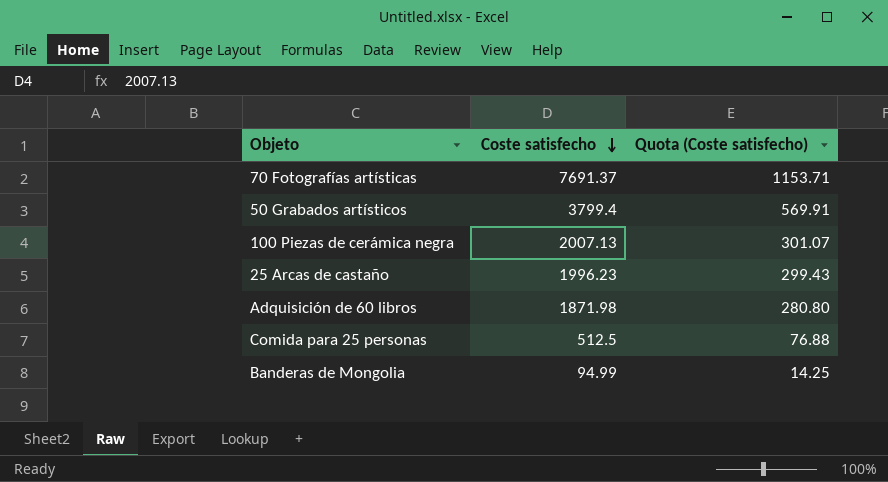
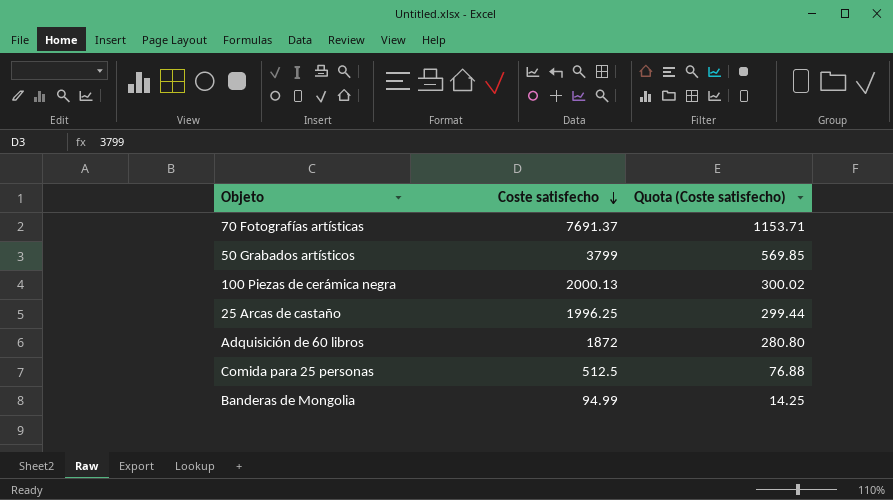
50 Grabados artísticos | Coste satisfecho: 3799.4 -> 3799
50 Grabados artísticos | Quota (Coste satisfecho): 569.91 -> 569.85
100 Piezas de cerámica negra | Coste satisfecho: 2007.13 -> 2000.13
100 Piezas de cerámica negra | Quota (Coste satisfecho): 301.07 -> 300.02
25 Arcas de castaño | Coste satisfecho: 1996.23 -> 1996.25
25 Arcas de castaño | Quota (Coste satisfecho): 299.43 -> 299.44
Adquisición de 60 libros | Coste satisfecho: 1871.98 -> 1872

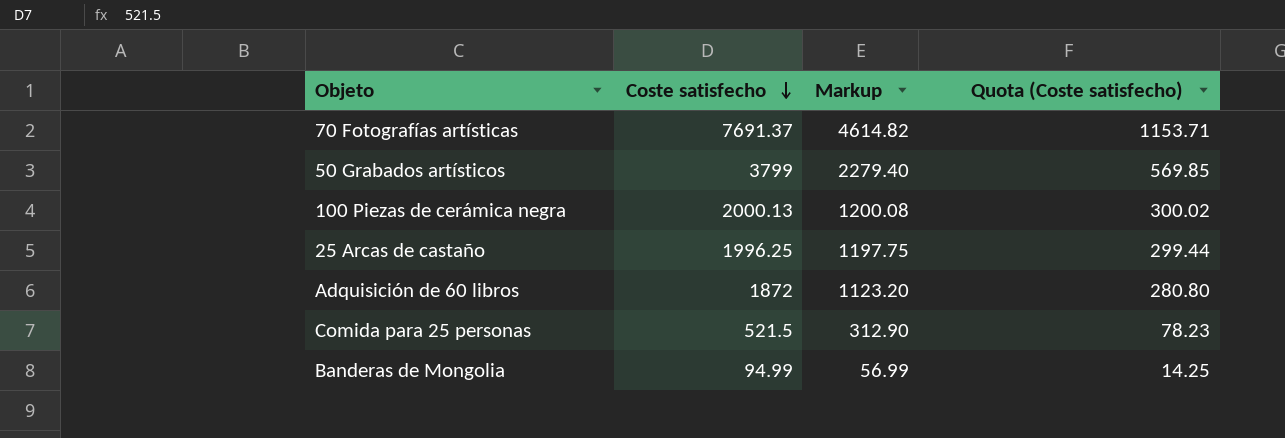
column Markup | formula: none -> [Coste satisfecho] * 0.6
Comida para 25 personas | Coste satisfecho: 512.5 -> 521.5
Comida para 25 personas | Quota (Coste satisfecho): 76.88 -> 78.23

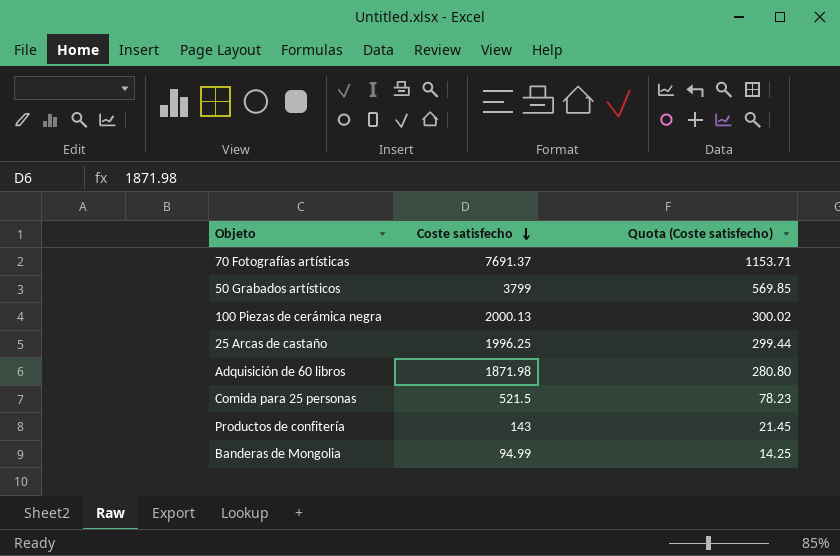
column Markup | formula: [Coste satisfecho] * 0.6 -> none
Adquisición de 60 libros | Coste satisfecho: 1872 -> 1871.98
row Productos de confitería: none -> 143 | 21.45

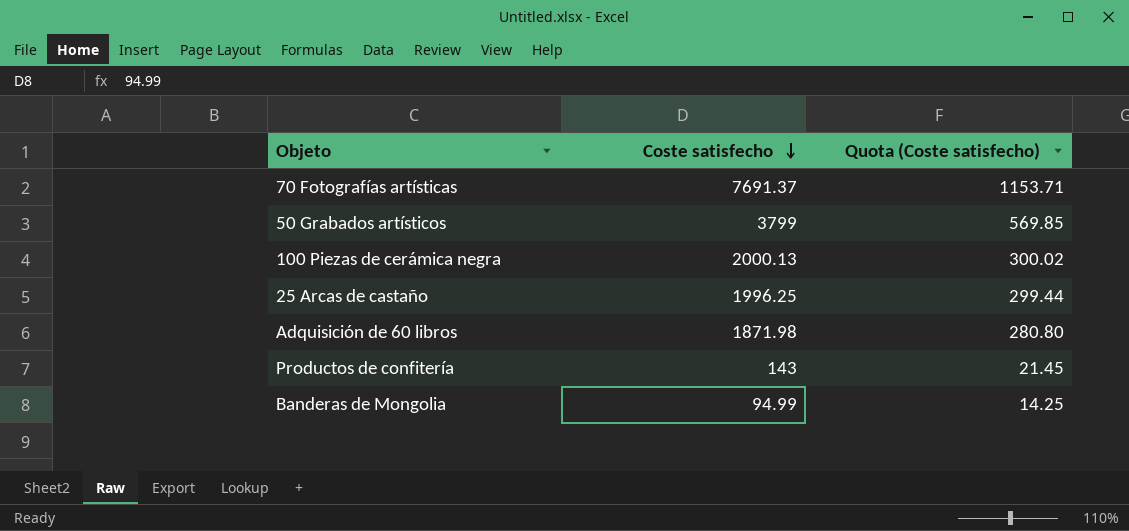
row Comida para 25 personas: 521.5 | 78.23 -> none

